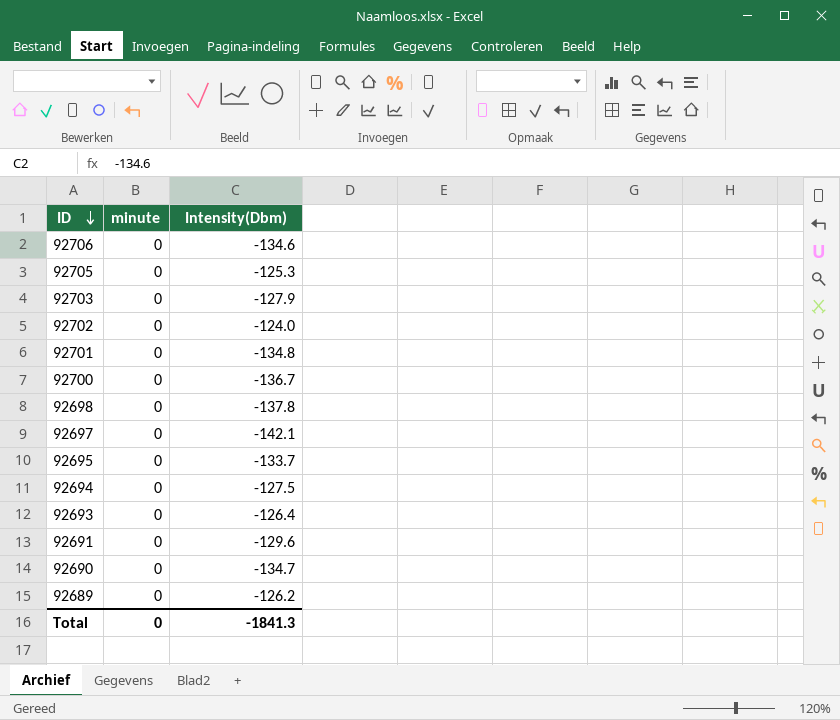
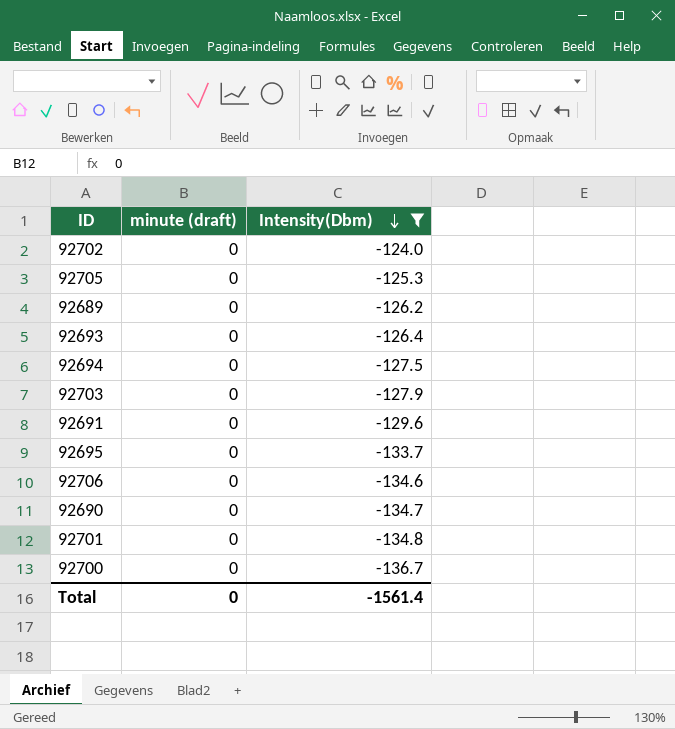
filter: none -> Intensity(Dbm) >= -136.7
row order: ID descending -> Intensity(Dbm) descending
column name: minute -> minute (draft)
Total | Intensity(Dbm): -1841.3 -> -1561.4

